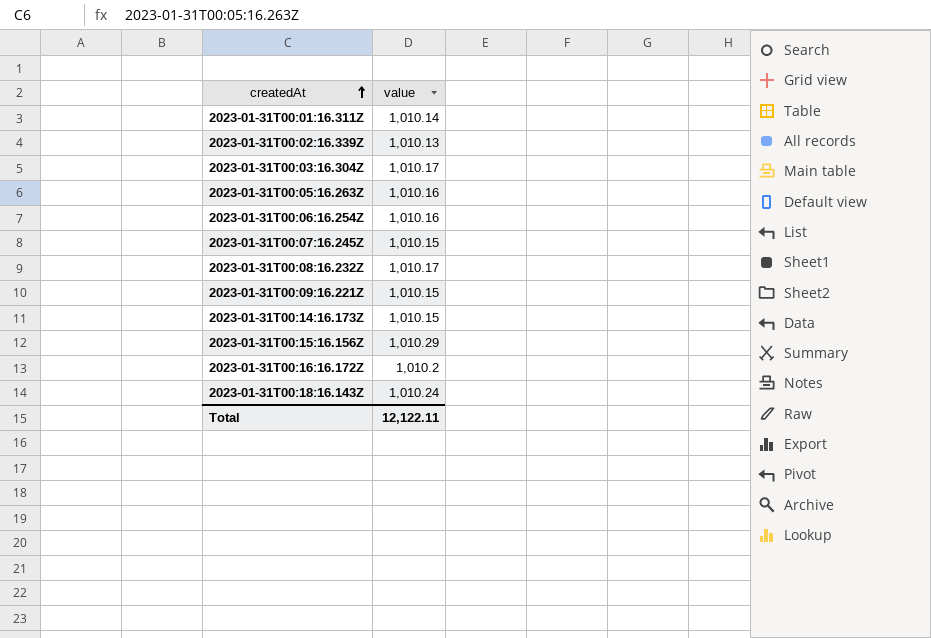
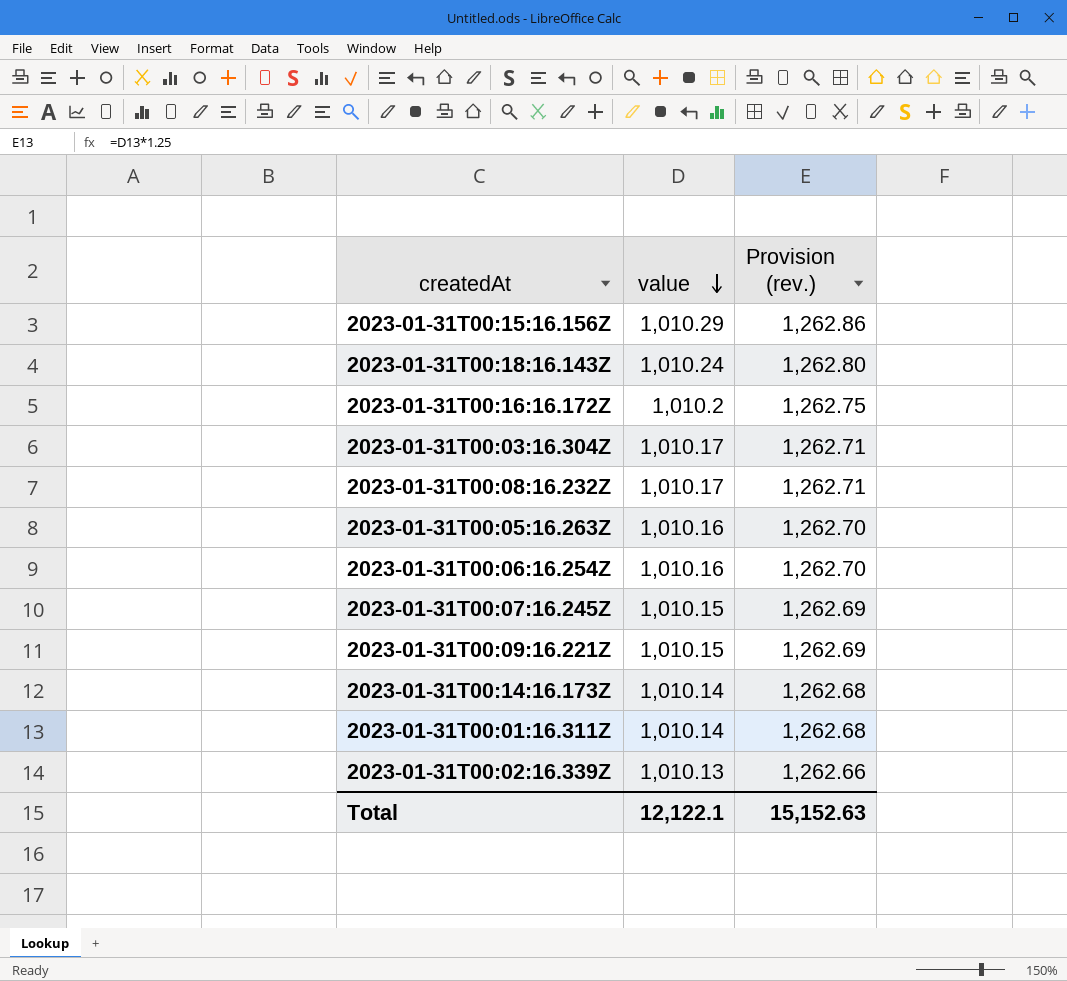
row order: createdAt ascending -> value descending
column Provision (rev.) | formula: none -> [value] * 1.25
2023-01-31T00:14:16.173Z | value: 1,010.15 -> 1,010.14
Total | value: 12,122.11 -> 12,122.1

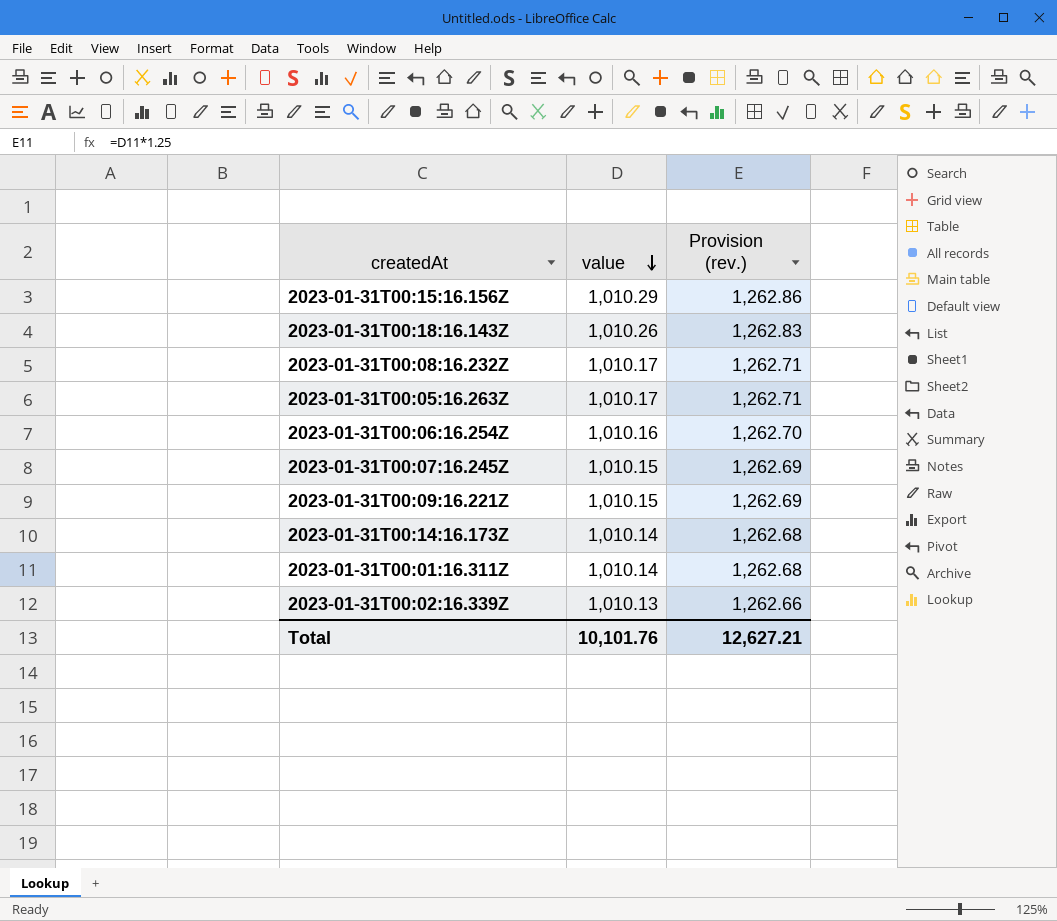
row 2023-01-31T00:16:16.172Z: 1,010.2 | 1,262.75 -> none
row 2023-01-31T00:03:16.304Z: 1,010.17 | 1,262.71 -> none
2023-01-31T00:18:16.143Z | value: 1,010.24 -> 1,010.26
2023-01-31T00:18:16.143Z | Provision (rev.): 1,262.80 -> 1,262.83
2023-01-31T00:05:16.263Z | value: 1,010.16 -> 1,010.17
2023-01-31T00:05:16.263Z | Provision (rev.): 1,262.70 -> 1,262.71
Total | value: 12,122.1 -> 10,101.76
Total | Provision (rev.): 15,152.63 -> 12,627.21

